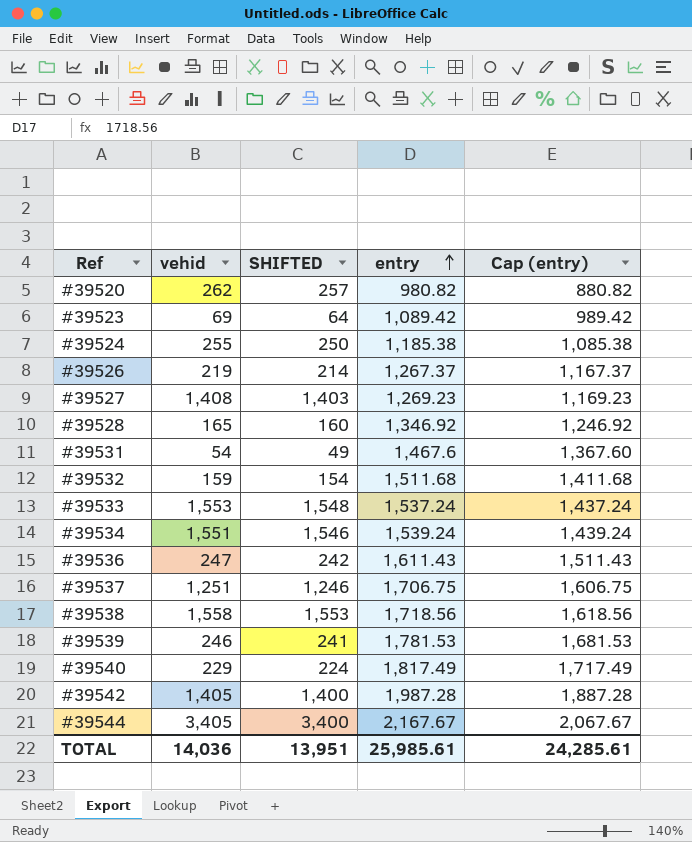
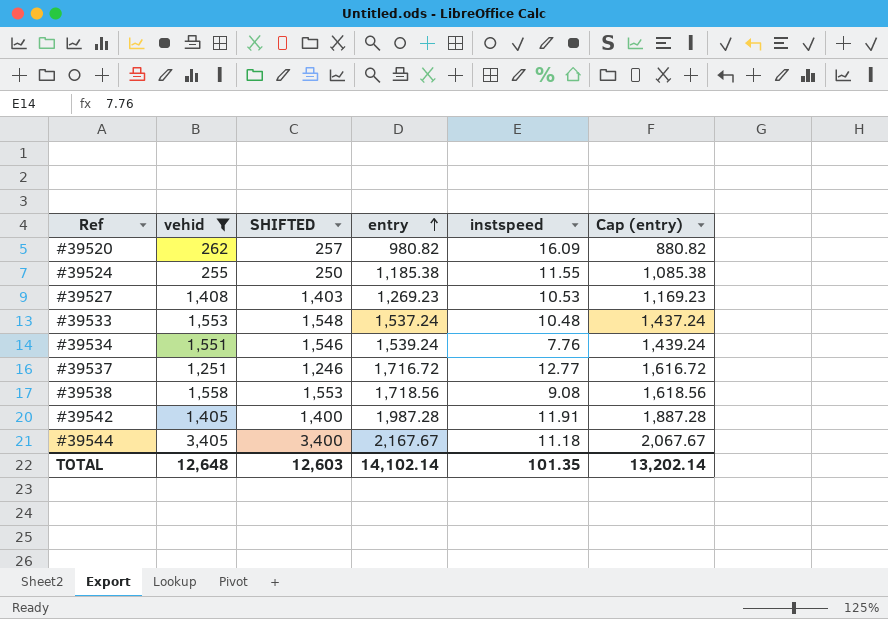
filter: none -> vehid >= 255
column instspeed | position: none -> 5
#39537 | entry: 1,706.75 -> 1,716.72
#39537 | Cap (entry): 1,606.75 -> 1,616.72
TOTAL | vehid: 14,036 -> 12,648
TOTAL | SHIFTED: 13,951 -> 12,603
TOTAL | entry: 25,985.61 -> 14,102.14
TOTAL | Cap (entry): 24,285.61 -> 13,202.14

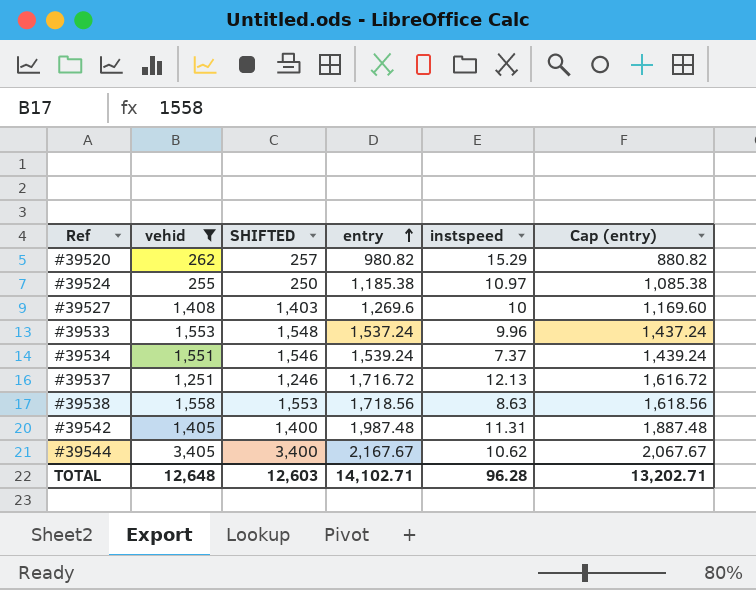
#39520 | instspeed: 16.09 -> 15.29
#39524 | instspeed: 11.55 -> 10.97
#39527 | entry: 1,269.23 -> 1,269.6
#39527 | instspeed: 10.53 -> 10
#39527 | Cap (entry): 1,169.23 -> 1,169.60
#39533 | instspeed: 10.48 -> 9.96
#39534 | instspeed: 7.76 -> 7.37
#39537 | instspeed: 12.77 -> 12.13
#39538 | instspeed: 9.08 -> 8.63
#39542 | entry: 1,987.28 -> 1,987.48
#39542 | instspeed: 11.91 -> 11.31
#39542 | Cap (entry): 1,887.28 -> 1,887.48
#39544 | instspeed: 11.18 -> 10.62
TOTAL | entry: 14,102.14 -> 14,102.71
TOTAL | instspeed: 101.35 -> 96.28
TOTAL | Cap (entry): 13,202.14 -> 13,202.71

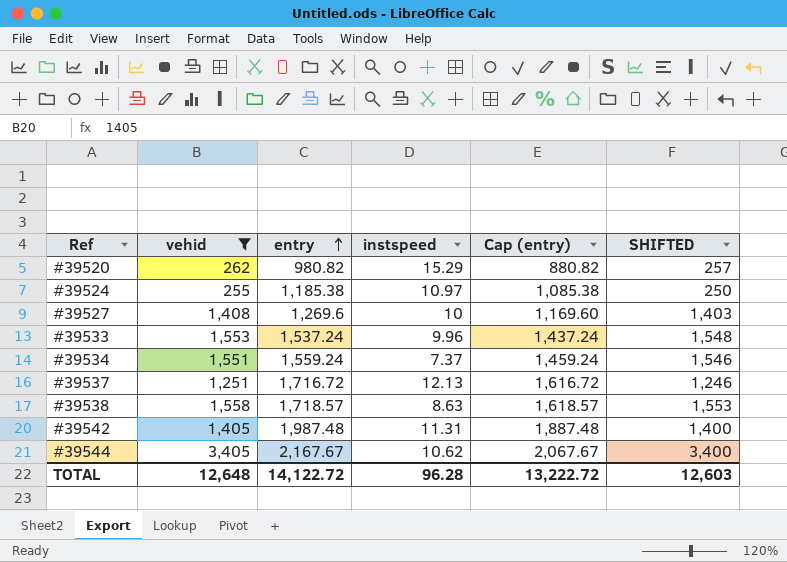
column SHIFTED | position: 3 -> 6
#39534 | entry: 1,539.24 -> 1,559.24
#39534 | Cap (entry): 1,439.24 -> 1,459.24
#39538 | entry: 1,718.56 -> 1,718.57
#39538 | Cap (entry): 1,618.56 -> 1,618.57
TOTAL | entry: 14,102.71 -> 14,122.72
TOTAL | Cap (entry): 13,202.71 -> 13,222.72

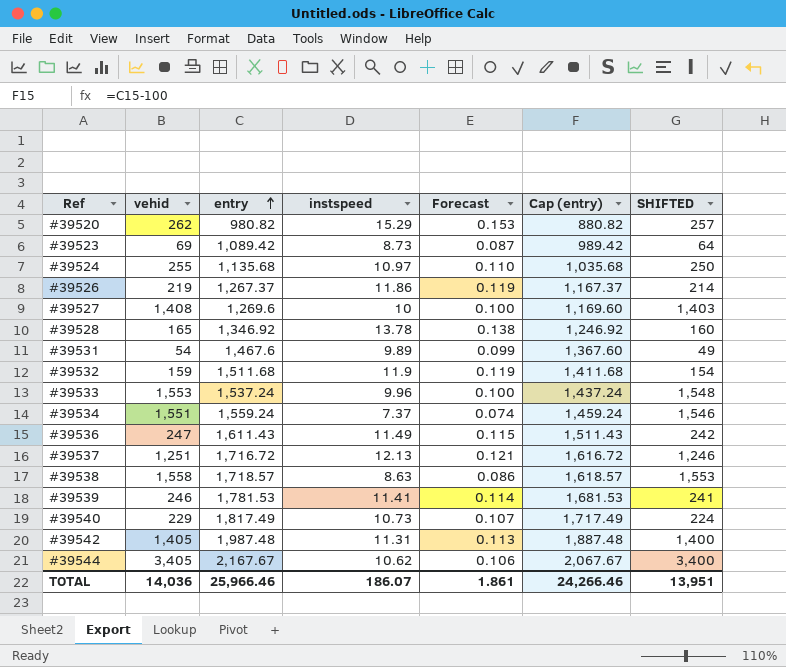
filter: vehid >= 255 -> none
column Forecast | formula: none -> [instspeed] * 0.01
#39524 | entry: 1,185.38 -> 1,135.68
#39524 | Cap (entry): 1,085.38 -> 1,035.68
TOTAL | vehid: 12,648 -> 14,036
TOTAL | entry: 14,122.72 -> 25,966.46
TOTAL | instspeed: 96.28 -> 186.07
TOTAL | Cap (entry): 13,222.72 -> 24,266.46
TOTAL | SHIFTED: 12,603 -> 13,951

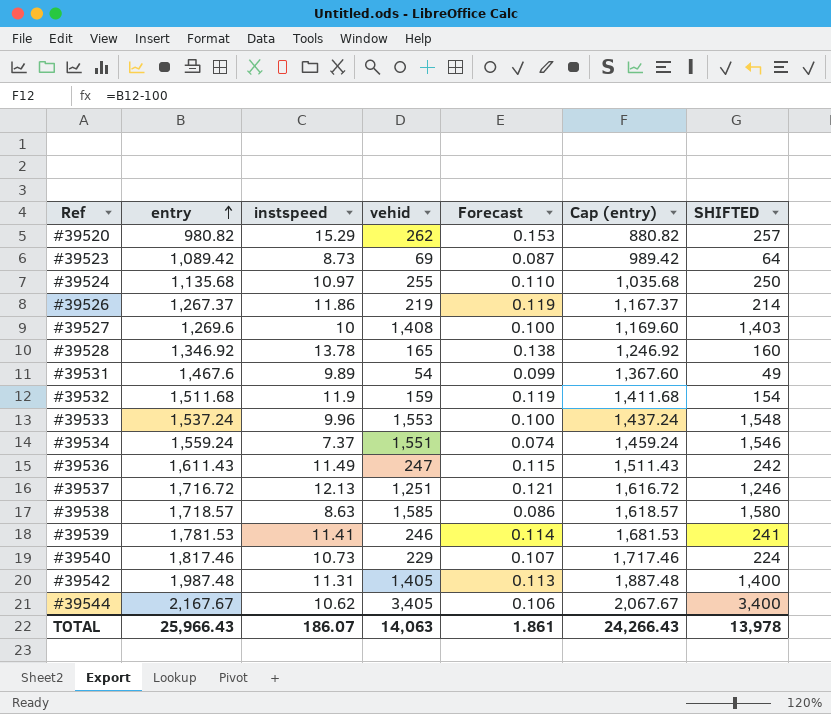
column vehid | position: 2 -> 4
#39538 | vehid: 1,558 -> 1,585
#39538 | SHIFTED: 1,553 -> 1,580
#39540 | entry: 1,817.49 -> 1,817.46
#39540 | Cap (entry): 1,717.49 -> 1,717.46
TOTAL | entry: 25,966.46 -> 25,966.43
TOTAL | vehid: 14,036 -> 14,063
TOTAL | Cap (entry): 24,266.46 -> 24,266.43
TOTAL | SHIFTED: 13,951 -> 13,978

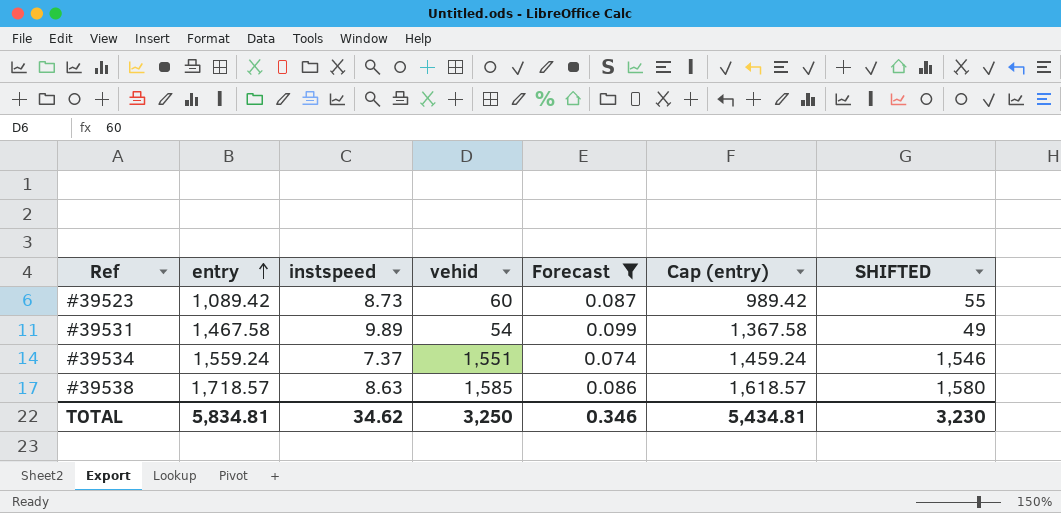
filter: none -> Forecast <= 0.099
#39523 | vehid: 69 -> 60
#39523 | SHIFTED: 64 -> 55
#39531 | entry: 1,467.6 -> 1,467.58
#39531 | Cap (entry): 1,367.60 -> 1,367.58
TOTAL | entry: 25,966.43 -> 5,834.81
TOTAL | instspeed: 186.07 -> 34.62
TOTAL | vehid: 14,063 -> 3,250
TOTAL | Forecast: 1.861 -> 0.346
TOTAL | Cap (entry): 24,266.43 -> 5,434.81
TOTAL | SHIFTED: 13,978 -> 3,230

